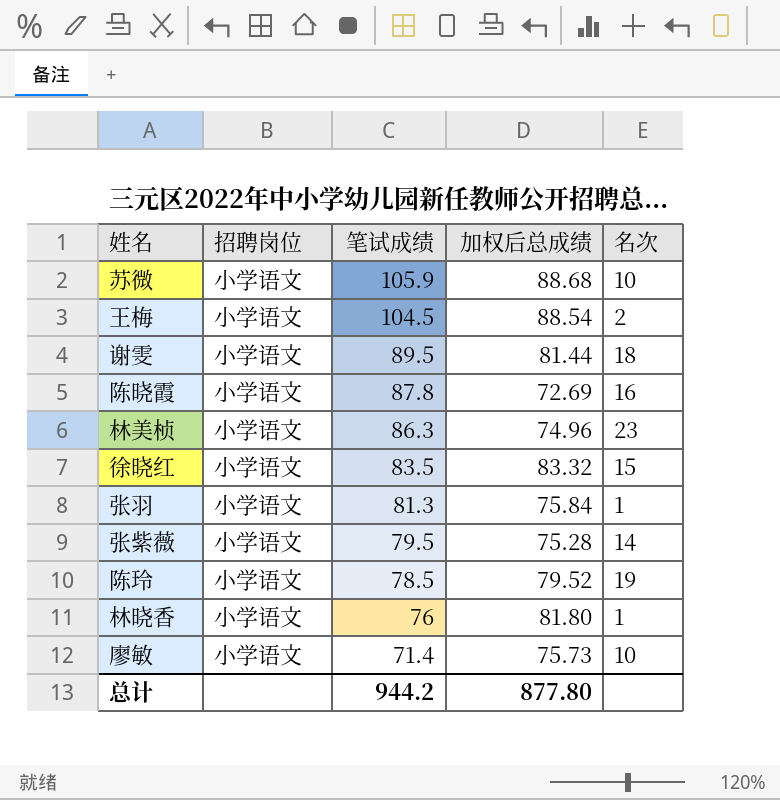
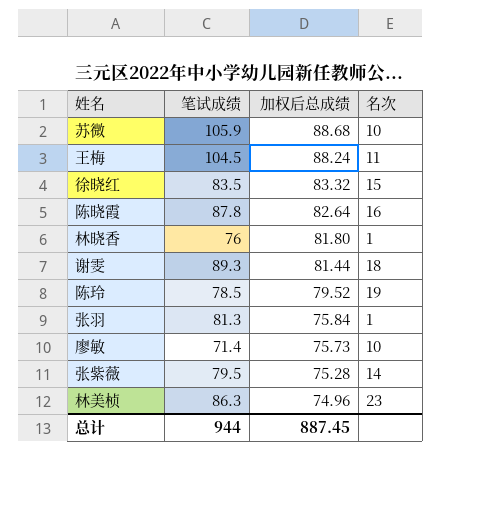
row order: 笔试成绩 descending -> 加权后总成绩 descending
column 招聘岗位 | position: 2 -> none
王梅 | 加权后总成绩: 88.54 -> 88.24
王梅 | 名次: 2 -> 11
陈晓霞 | 加权后总成绩: 72.69 -> 82.64
谢雯 | 笔试成绩: 89.5 -> 89.3
总计 | 笔试成绩: 944.2 -> 944
总计 | 加权后总成绩: 877.80 -> 887.45

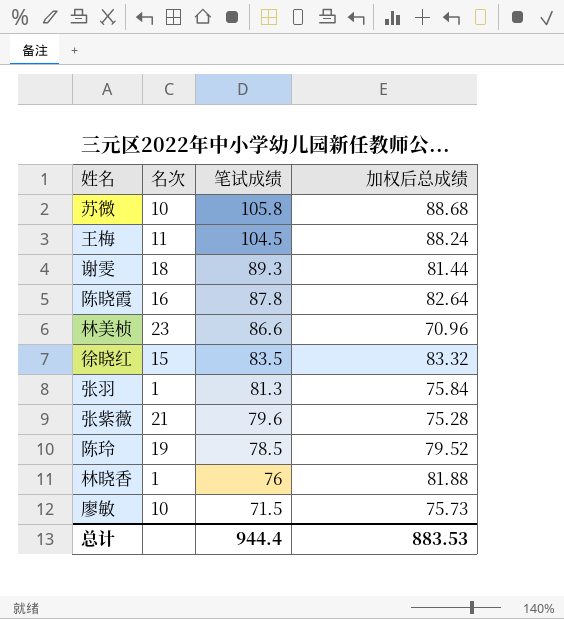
row order: 加权后总成绩 descending -> 笔试成绩 descending
column 名次 | position: 4 -> 2
苏微 | 笔试成绩: 105.9 -> 105.8
林美桢 | 笔试成绩: 86.3 -> 86.6
林美桢 | 加权后总成绩: 74.96 -> 70.96
张紫薇 | 名次: 14 -> 21
张紫薇 | 笔试成绩: 79.5 -> 79.6
林晓香 | 加权后总成绩: 81.80 -> 81.88
廖敏 | 笔试成绩: 71.4 -> 71.5
总计 | 笔试成绩: 944 -> 944.4
总计 | 加权后总成绩: 887.45 -> 883.53

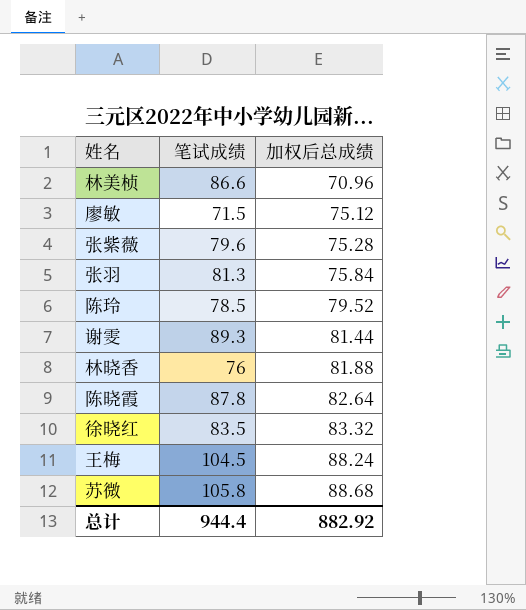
row order: 笔试成绩 descending -> 加权后总成绩 ascending
column 名次 | position: 2 -> none
廖敏 | 加权后总成绩: 75.73 -> 75.12
总计 | 加权后总成绩: 883.53 -> 882.92

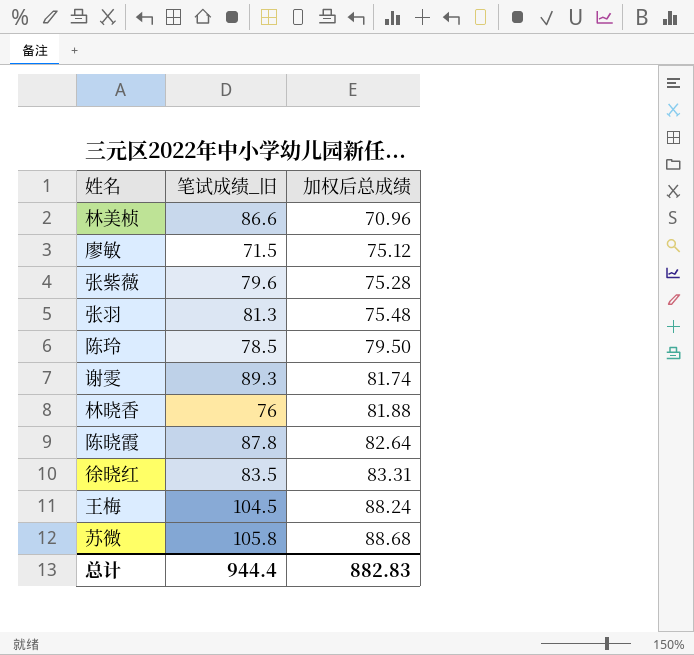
column name: 笔试成绩 -> 笔试成绩_旧
张羽 | 加权后总成绩: 75.84 -> 75.48
陈玲 | 加权后总成绩: 79.52 -> 79.50
谢雯 | 加权后总成绩: 81.44 -> 81.74
徐晓红 | 加权后总成绩: 83.32 -> 83.31
总计 | 加权后总成绩: 882.92 -> 882.83

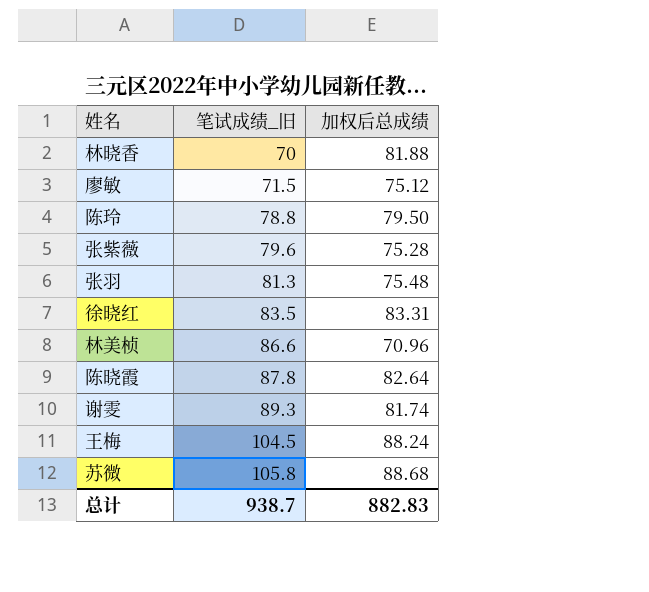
row order: 加权后总成绩 ascending -> 笔试成绩_旧 ascending
林晓香 | 笔试成绩_旧: 76 -> 70
陈玲 | 笔试成绩_旧: 78.5 -> 78.8
总计 | 笔试成绩_旧: 944.4 -> 938.7

